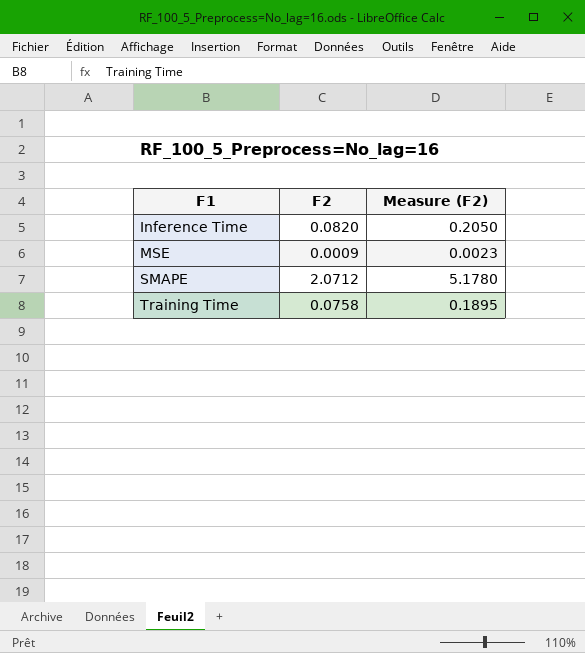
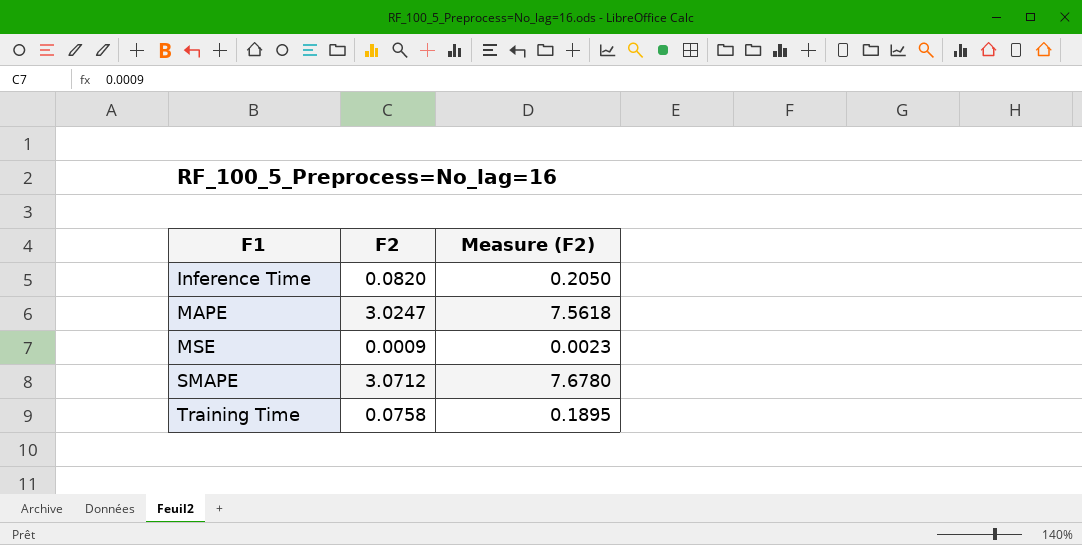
row MAPE: none -> 3.0247 | 7.5618
SMAPE | F2: 2.0712 -> 3.0712
SMAPE | Measure (F2): 5.1780 -> 7.6780

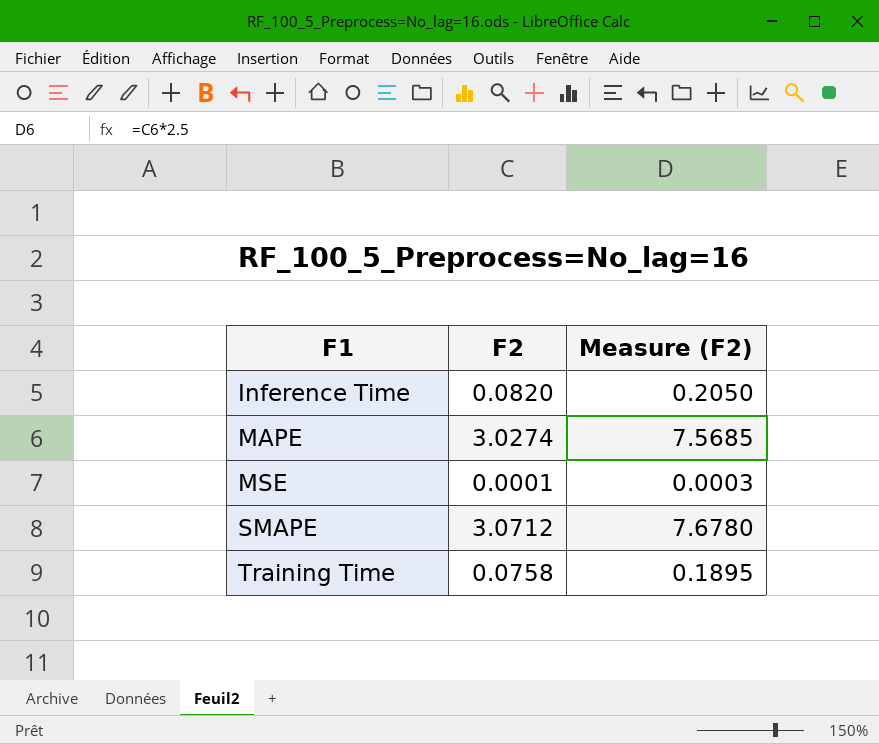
MAPE | F2: 3.0247 -> 3.0274
MAPE | Measure (F2): 7.5618 -> 7.5685
MSE | F2: 0.0009 -> 0.0001
MSE | Measure (F2): 0.0023 -> 0.0003

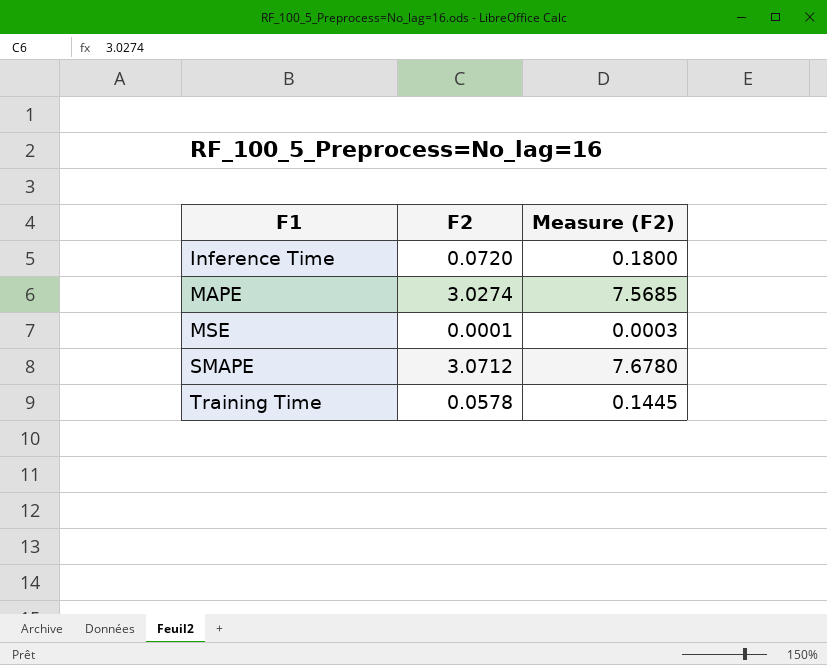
Inference Time | F2: 0.0820 -> 0.0720
Inference Time | Measure (F2): 0.2050 -> 0.1800
Training Time | F2: 0.0758 -> 0.0578
Training Time | Measure (F2): 0.1895 -> 0.1445

